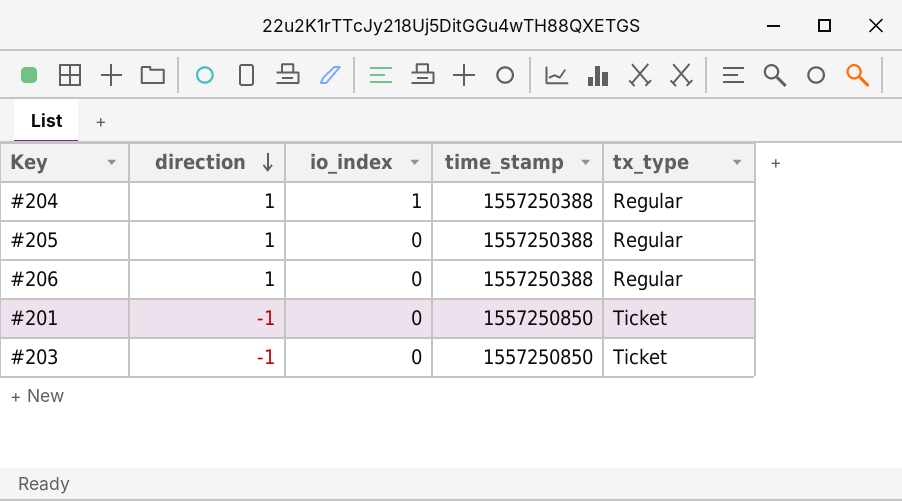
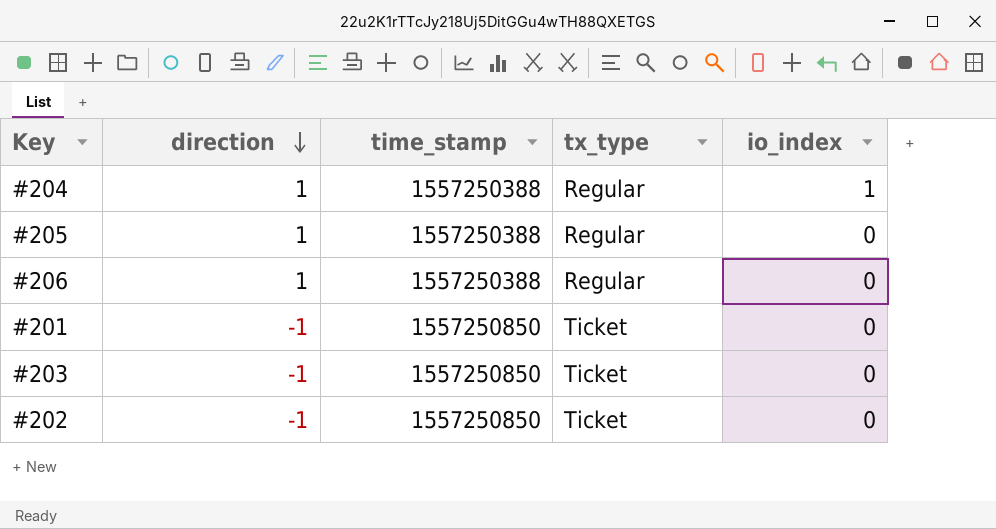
column io_index | position: 3 -> 5
row #202: none -> -1 | 1557250850 | Ticket | 0

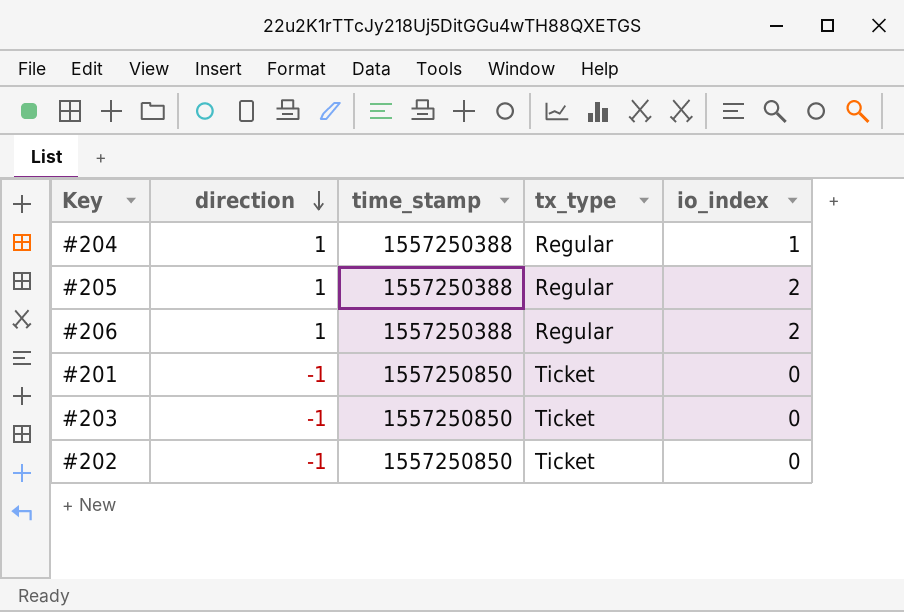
#205 | io_index: 0 -> 2
#206 | io_index: 0 -> 2

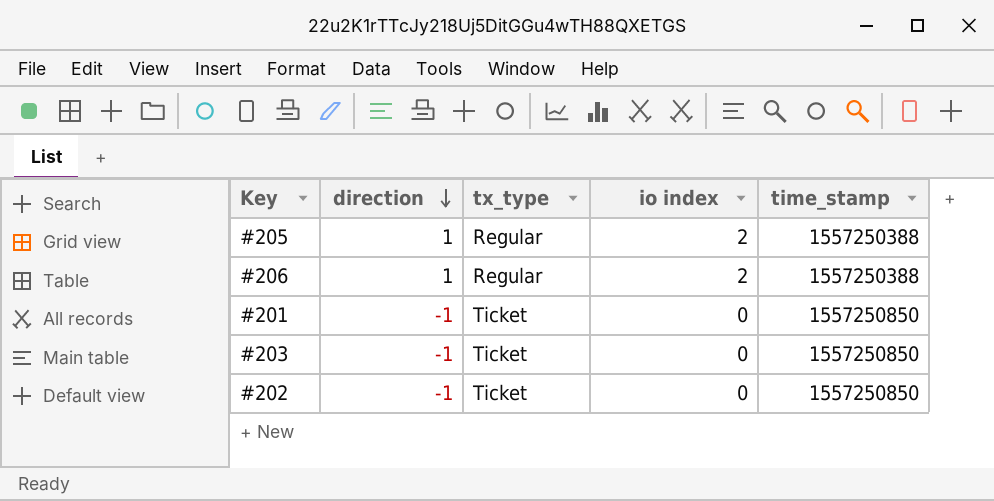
column name: io_index -> io index
column time_stamp | position: 3 -> 5
row #204: 1 | 1557250388 | Regular | 1 -> none

